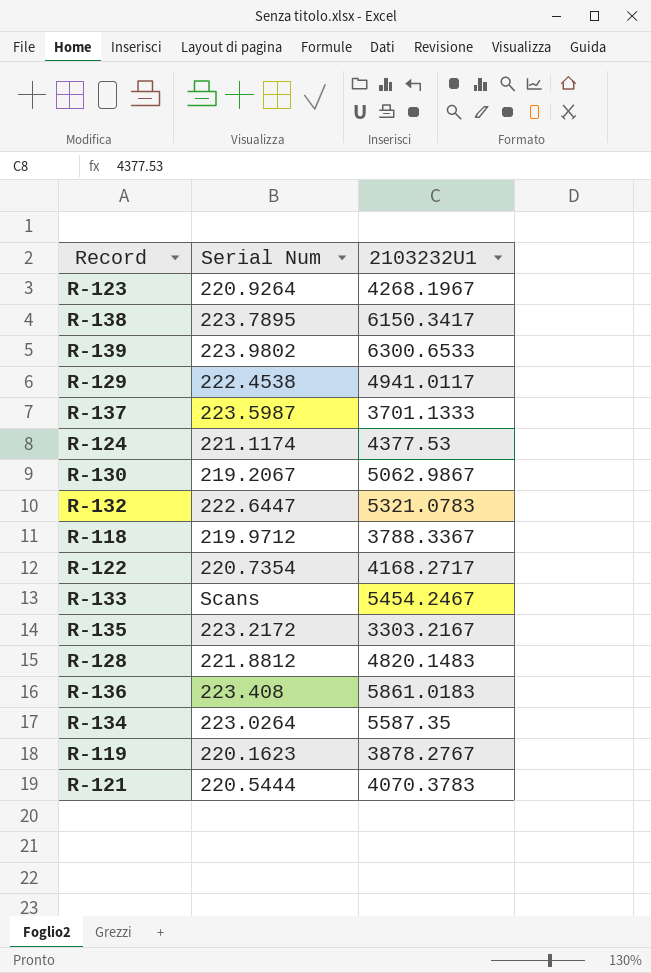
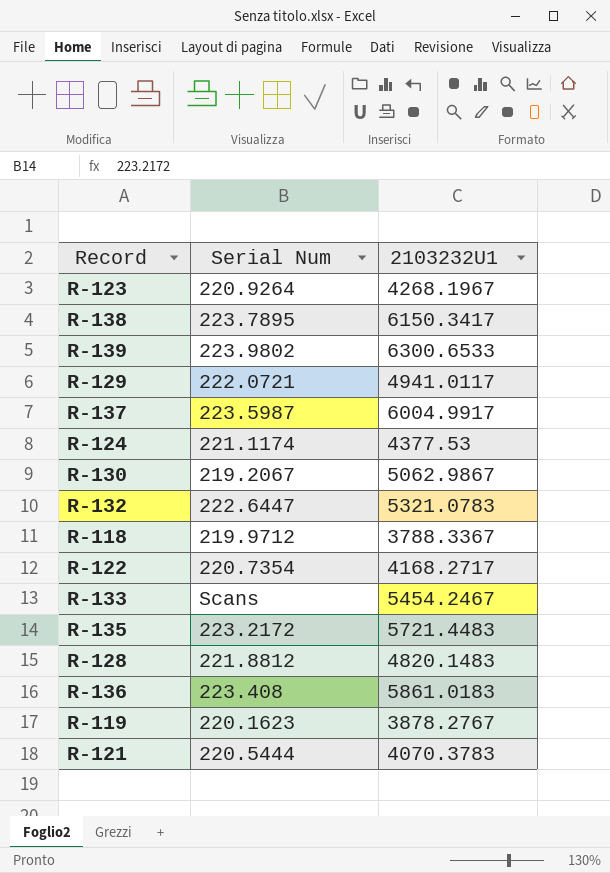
row R-134: 223.0264 | 5587.35 -> none
R-129 | Serial Num: 222.4538 -> 222.0721
R-137 | 2103232U1: 3701.1333 -> 6004.9917
R-135 | 2103232U1: 3303.2167 -> 5721.4483

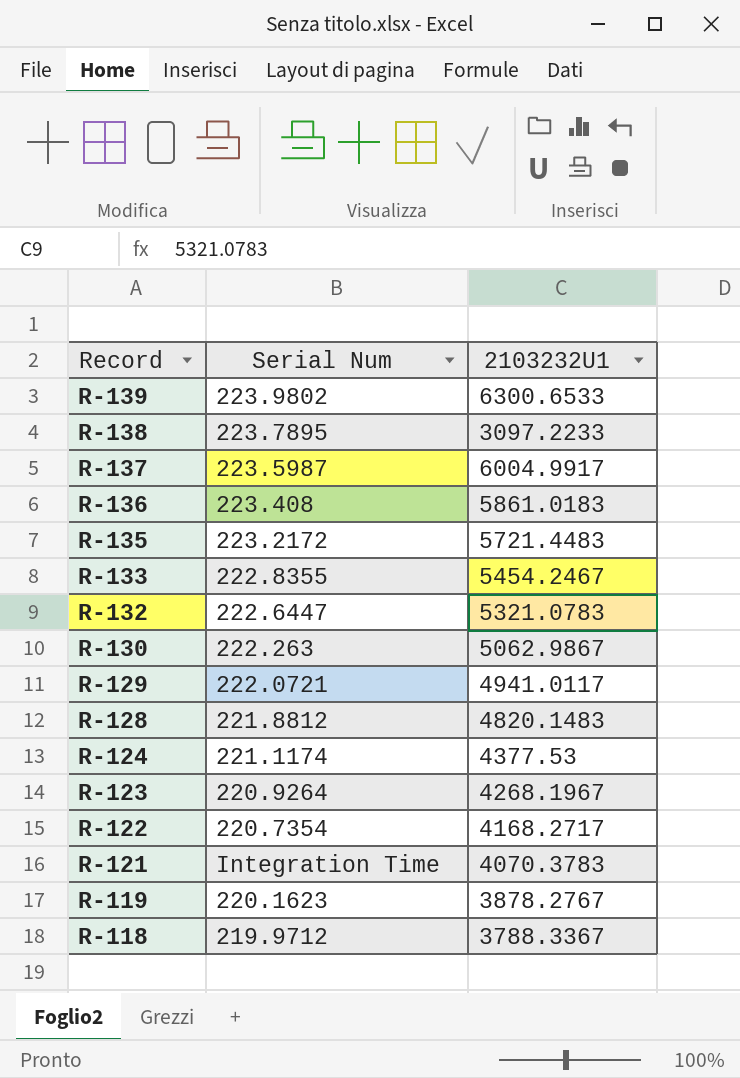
row order: none -> Record descending
R-138 | 2103232U1: 6150.3417 -> 3097.2233
R-133 | Serial Num: Scans -> 222.8355
R-130 | Serial Num: 219.2067 -> 222.263
R-121 | Serial Num: 220.5444 -> Integration Time

